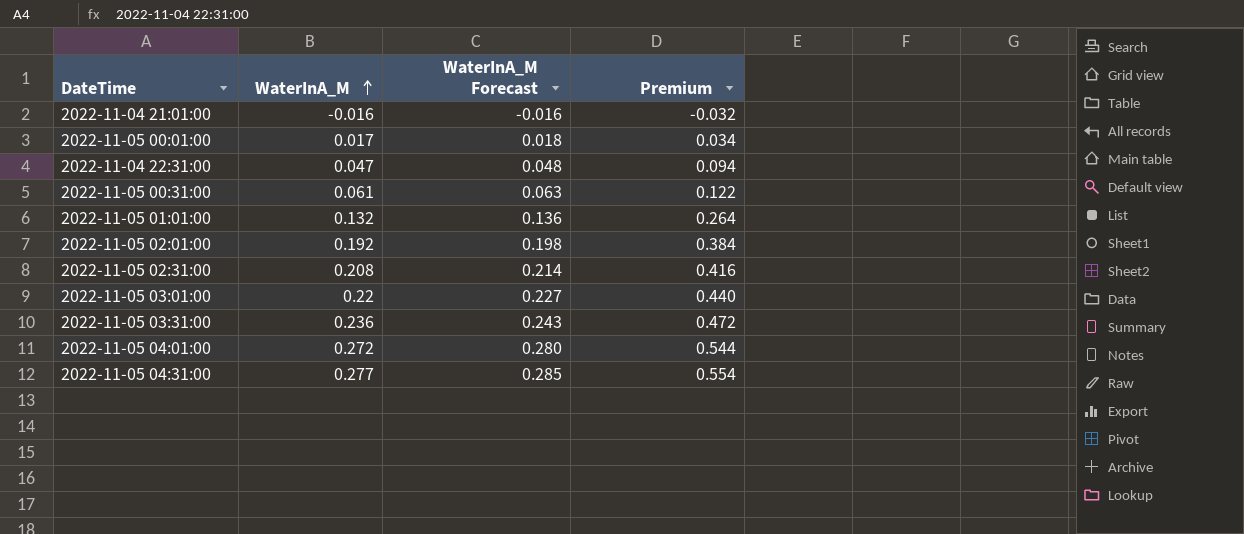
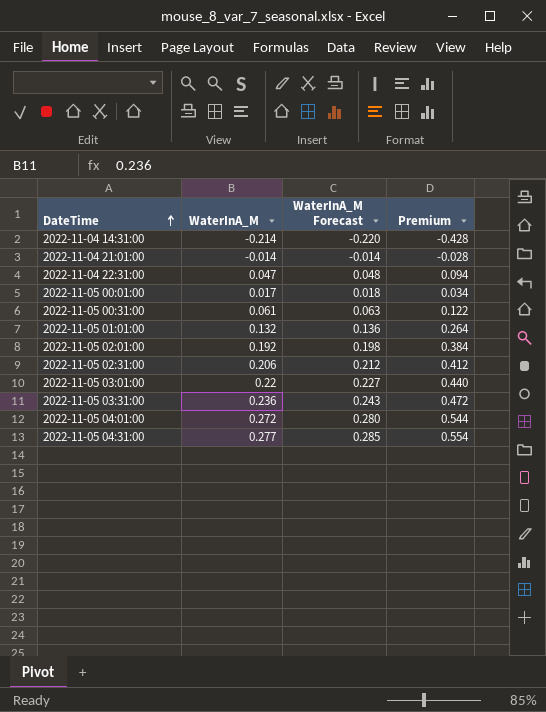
row order: WaterInA_M ascending -> DateTime ascending
row 2022-11-04 14:31:00: none -> -0.214 | -0.220 | -0.428
2022-11-04 21:01:00 | WaterInA_M: -0.016 -> -0.014
2022-11-04 21:01:00 | WaterInA_M Forecast: -0.016 -> -0.014
2022-11-04 21:01:00 | Premium: -0.032 -> -0.028
2022-11-05 02:31:00 | WaterInA_M: 0.208 -> 0.206
2022-11-05 02:31:00 | WaterInA_M Forecast: 0.214 -> 0.212
2022-11-05 02:31:00 | Premium: 0.416 -> 0.412

